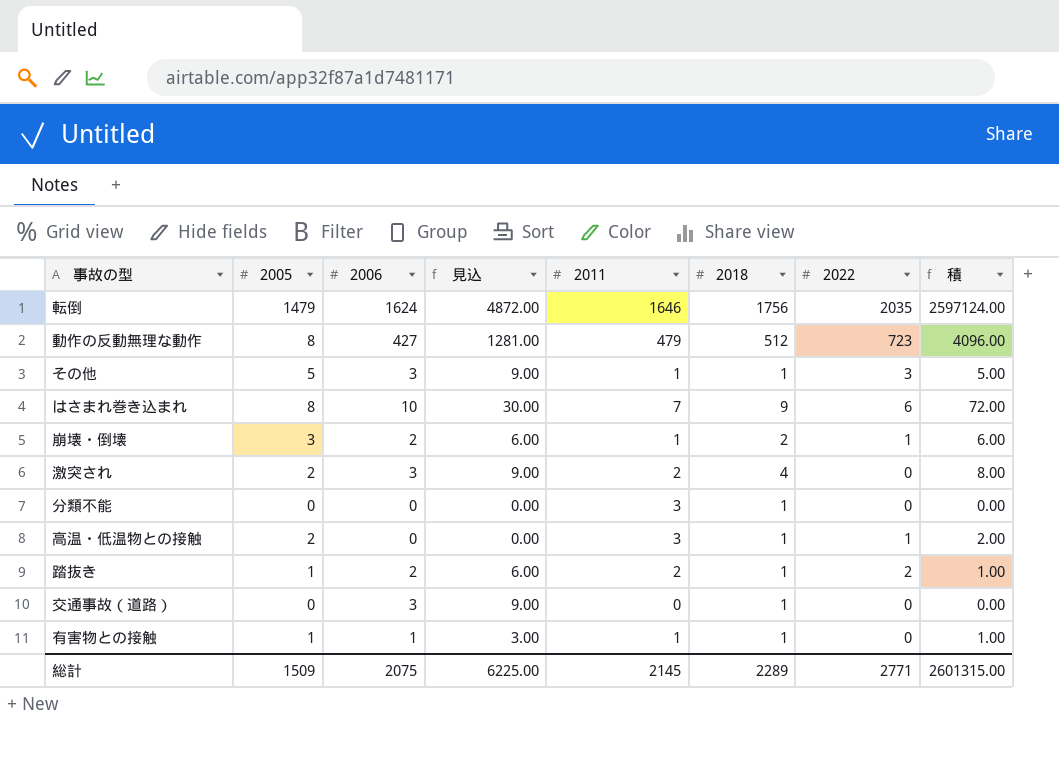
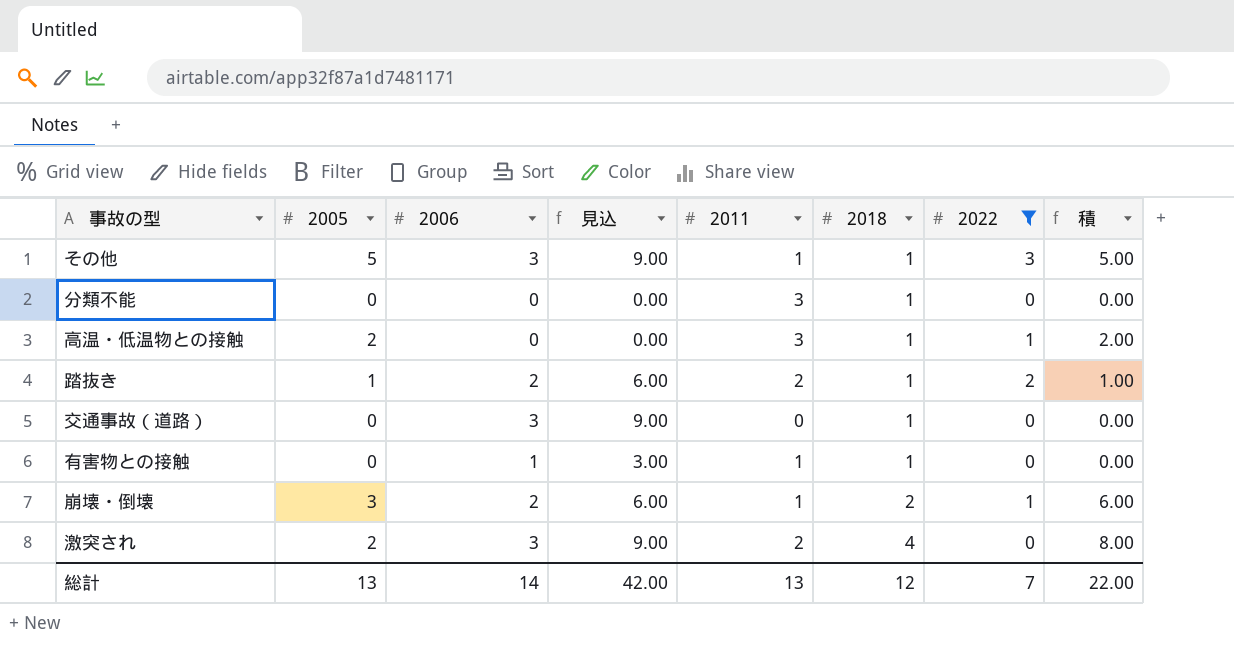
filter: none -> 2022 <= 3
row order: none -> 2018 ascending
有害物との接触 | 2005: 1 -> 0
有害物との接触 | 積: 1.00 -> 0.00
総計 | 2005: 1509 -> 13
総計 | 2006: 2075 -> 14
総計 | 見込: 6225.00 -> 42.00
総計 | 2011: 2145 -> 13
総計 | 2018: 2289 -> 12
総計 | 2022: 2771 -> 7
総計 | 積: 2601315.00 -> 22.00

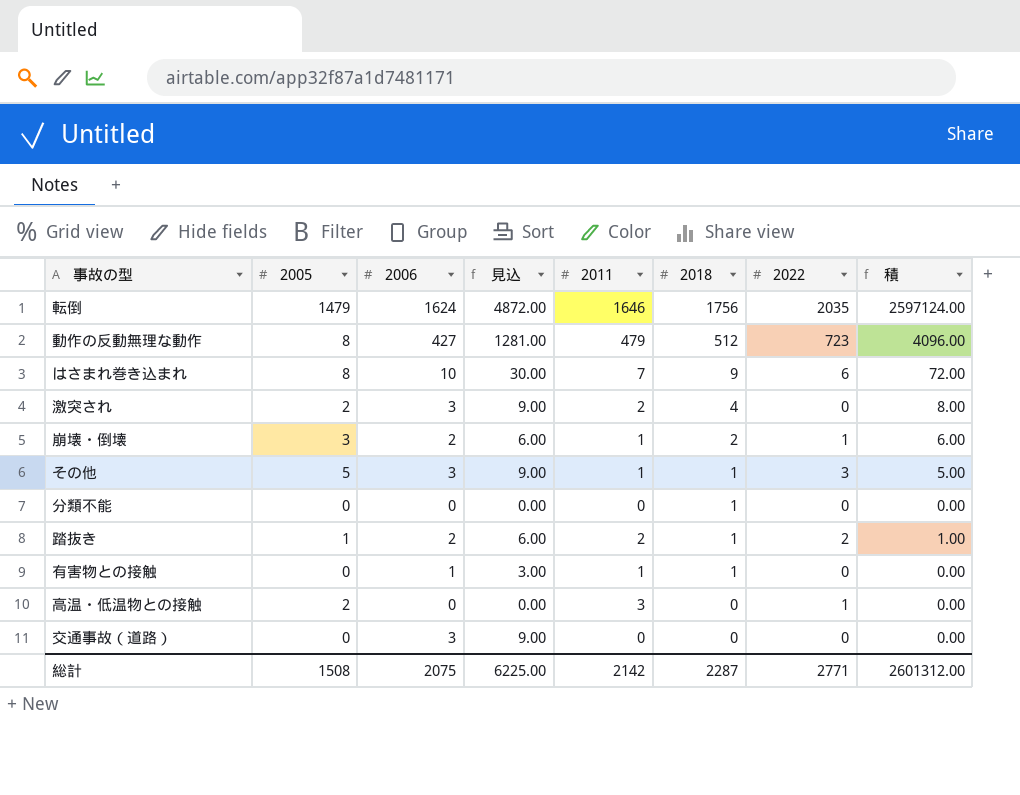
filter: 2022 <= 3 -> none
row order: 2018 ascending -> 2018 descending
分類不能 | 2011: 3 -> 0
高温・低温物との接触 | 2018: 1 -> 0
高温・低温物との接触 | 積: 2.00 -> 0.00
交通事故（道路） | 2018: 1 -> 0
総計 | 2005: 13 -> 1508
総計 | 2006: 14 -> 2075
総計 | 見込: 42.00 -> 6225.00
総計 | 2011: 13 -> 2142
総計 | 2018: 12 -> 2287
総計 | 2022: 7 -> 2771
総計 | 積: 22.00 -> 2601312.00

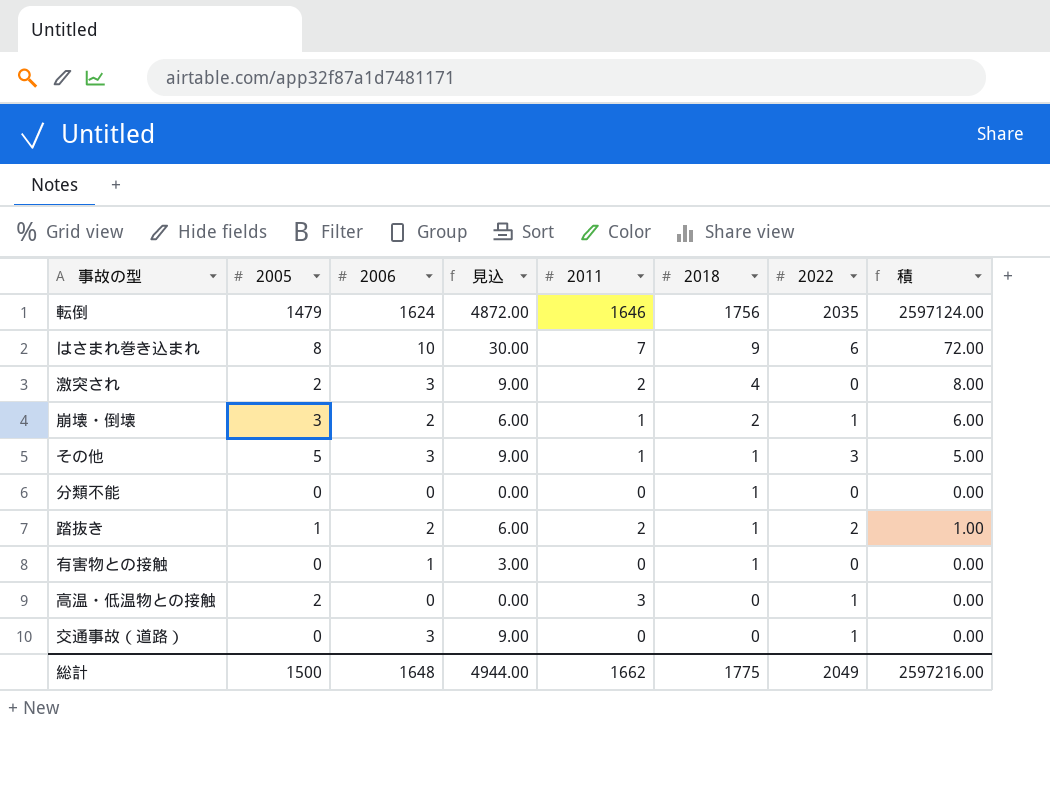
row 動作の反動無理な動作: 8 | 427 | 1281.00 | 479 | 512 | 723 | 4096.00 -> none
有害物との接触 | 2011: 1 -> 0
交通事故（道路） | 2022: 0 -> 1
総計 | 2005: 1508 -> 1500
総計 | 2006: 2075 -> 1648
総計 | 見込: 6225.00 -> 4944.00
総計 | 2011: 2142 -> 1662
総計 | 2018: 2287 -> 1775
総計 | 2022: 2771 -> 2049
総計 | 積: 2601312.00 -> 2597216.00

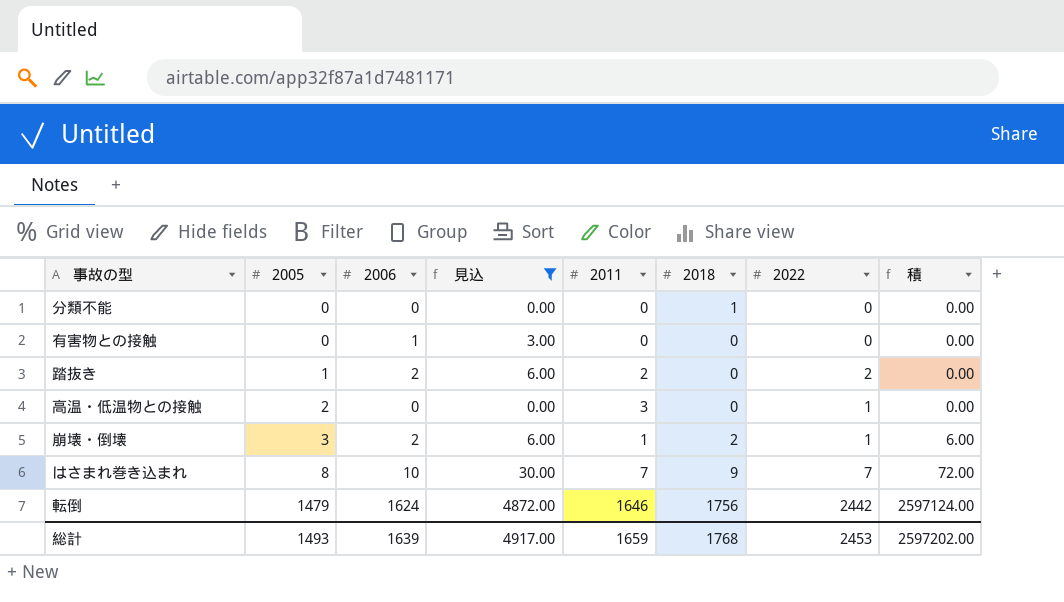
filter: none -> 見込 != 9.00
row order: 2018 descending -> 2005 ascending
有害物との接触 | 2018: 1 -> 0
踏抜き | 2018: 1 -> 0
踏抜き | 積: 1.00 -> 0.00
はさまれ巻き込まれ | 2022: 6 -> 7
転倒 | 2022: 2035 -> 2442
総計 | 2005: 1500 -> 1493
総計 | 2006: 1648 -> 1639
総計 | 見込: 4944.00 -> 4917.00
総計 | 2011: 1662 -> 1659
総計 | 2018: 1775 -> 1768
総計 | 2022: 2049 -> 2453
総計 | 積: 2597216.00 -> 2597202.00

